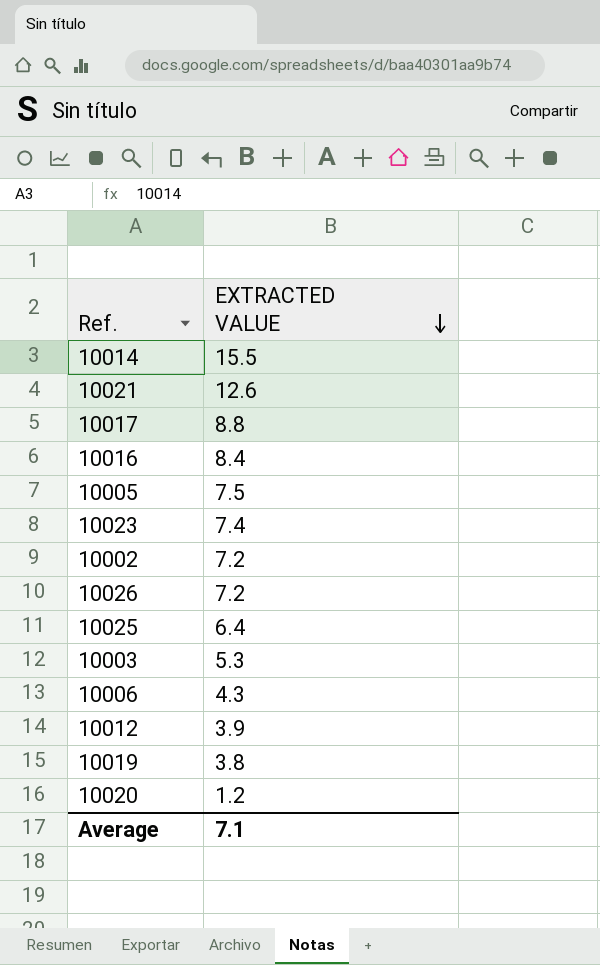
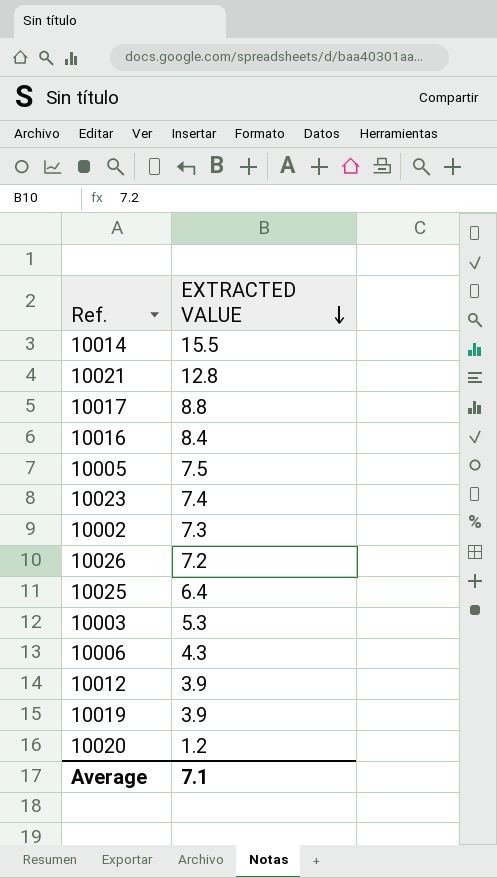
10021 | EXTRACTED VALUE: 12.6 -> 12.8
10002 | EXTRACTED VALUE: 7.2 -> 7.3
10019 | EXTRACTED VALUE: 3.8 -> 3.9

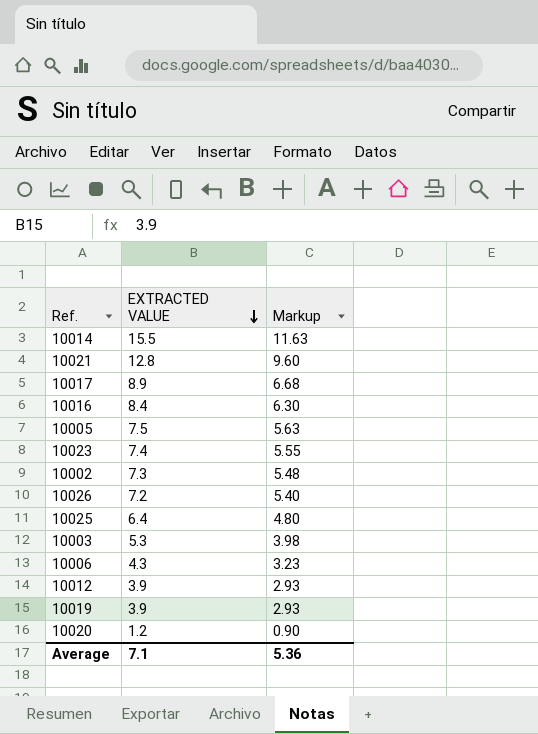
column Markup | formula: none -> [EXTRACTED VALUE] * 0.75
10017 | EXTRACTED VALUE: 8.8 -> 8.9

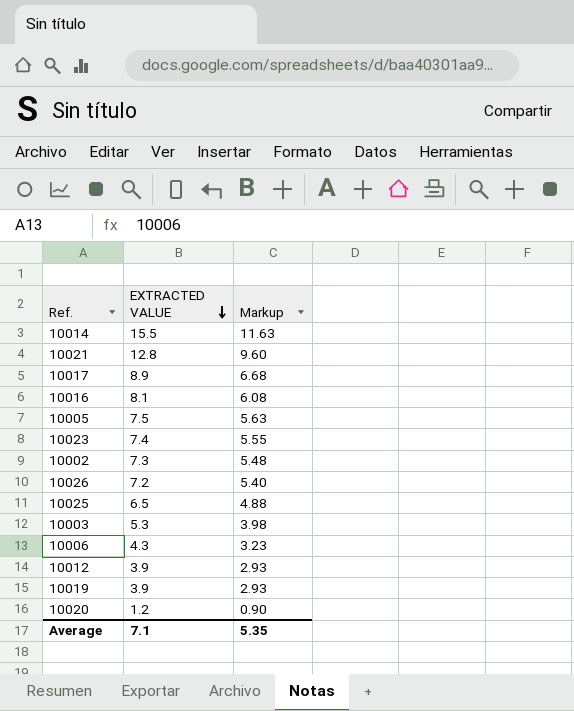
10016 | EXTRACTED VALUE: 8.4 -> 8.1
10016 | Markup: 6.30 -> 6.08
10025 | EXTRACTED VALUE: 6.4 -> 6.5
10025 | Markup: 4.80 -> 4.88
Average | Markup: 5.36 -> 5.35

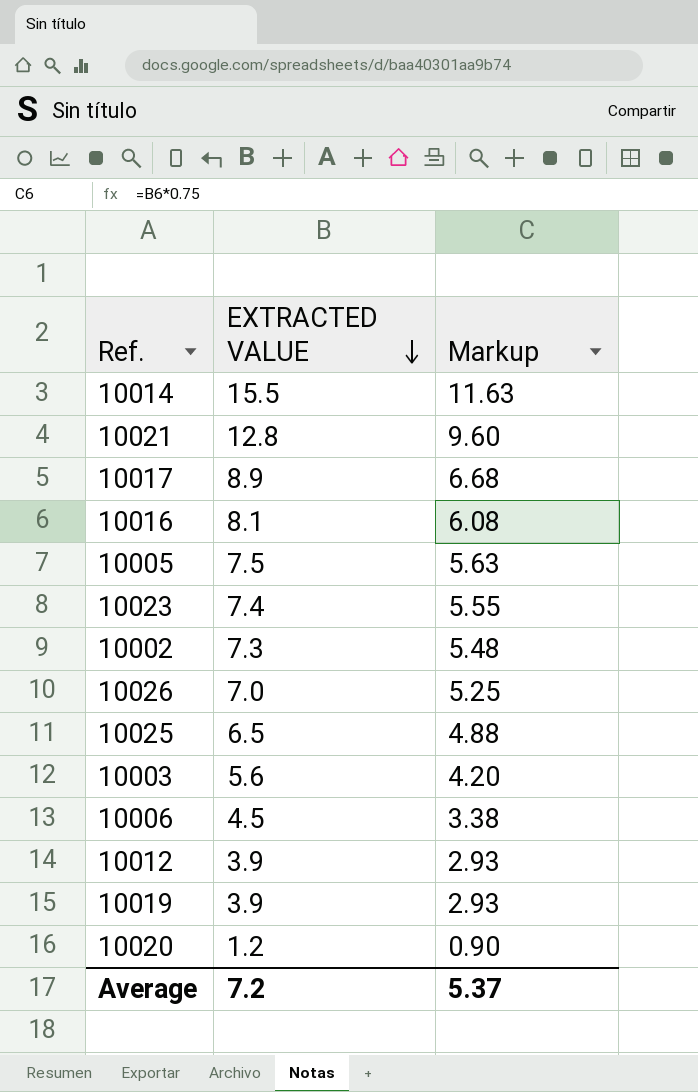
10026 | EXTRACTED VALUE: 7.2 -> 7.0
10026 | Markup: 5.40 -> 5.25
10003 | EXTRACTED VALUE: 5.3 -> 5.6
10003 | Markup: 3.98 -> 4.20
10006 | EXTRACTED VALUE: 4.3 -> 4.5
10006 | Markup: 3.23 -> 3.38
Average | EXTRACTED VALUE: 7.1 -> 7.2
Average | Markup: 5.35 -> 5.37

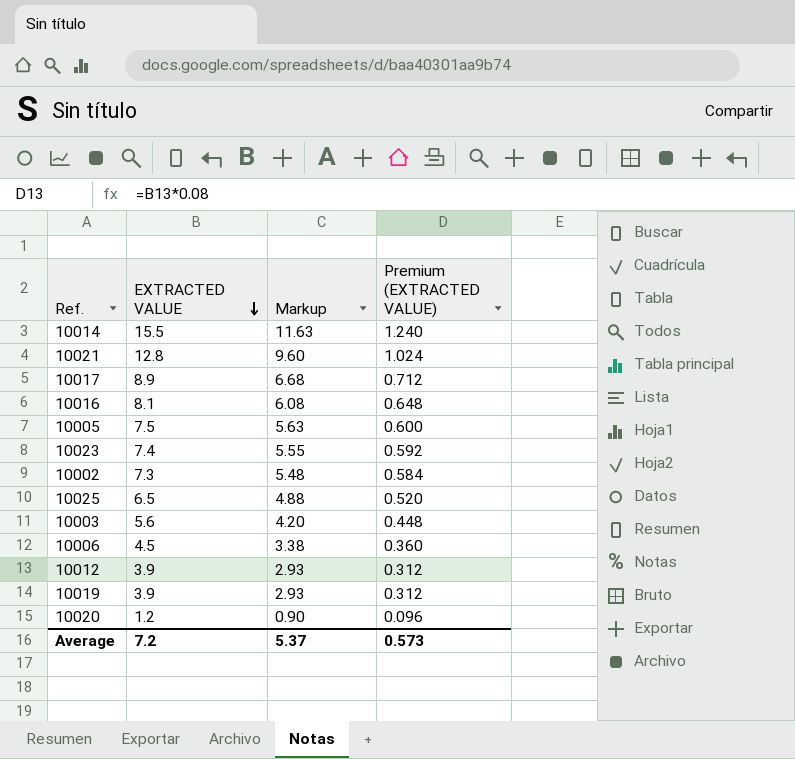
column Premium (EXTRACTED VALUE) | formula: none -> [EXTRACTED VALUE] * 0.08
row 10026: 7.0 | 5.25 -> none

